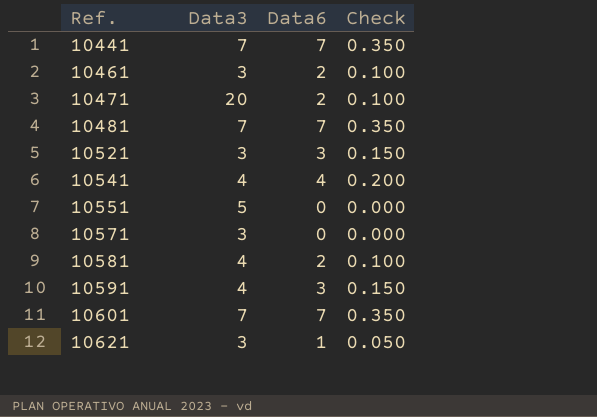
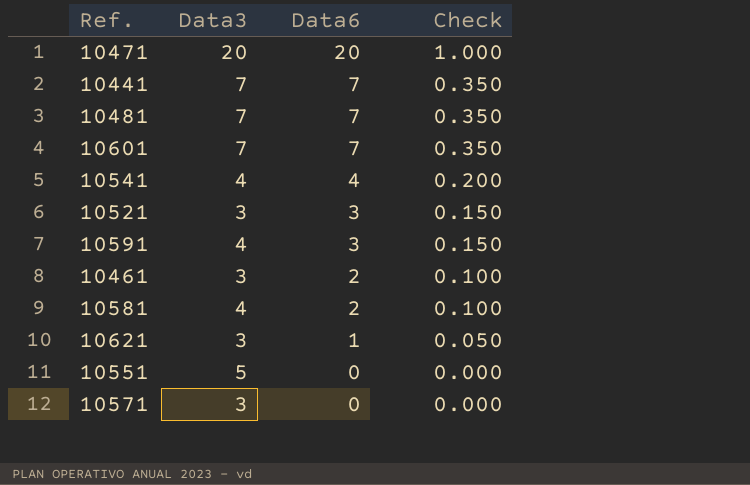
row order: Ref. ascending -> Data6 descending
10471 | Data6: 2 -> 20
10471 | Check: 0.100 -> 1.000

